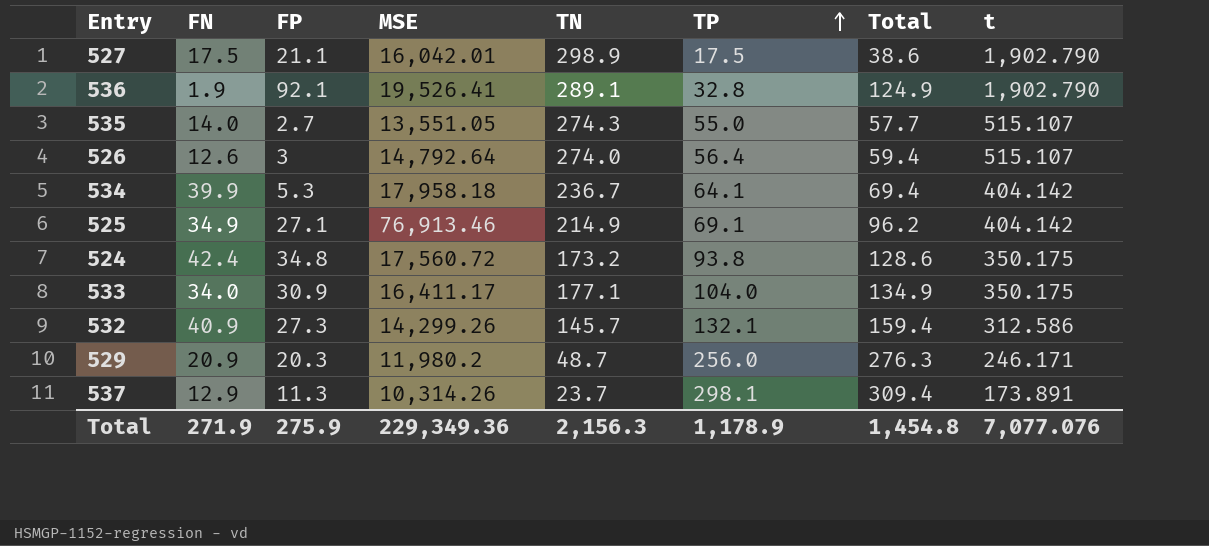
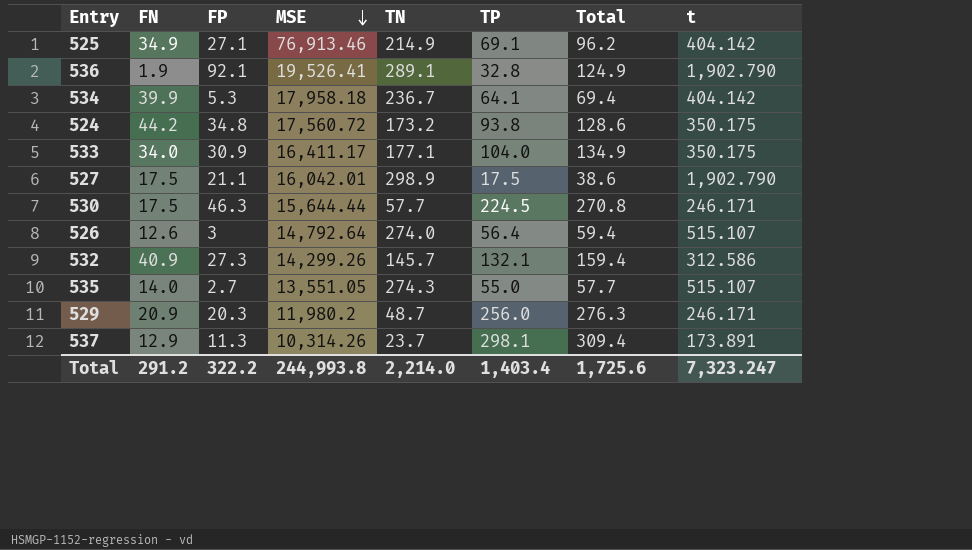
row order: TP ascending -> MSE descending
524 | FN: 42.4 -> 44.2
row 530: none -> 17.5 | 46.3 | 15,644.44 | 57.7 | 224.5 | 270.8 | 246.171
Total | FN: 271.9 -> 291.2
Total | FP: 275.9 -> 322.2
Total | MSE: 229,349.36 -> 244,993.8
Total | TN: 2,156.3 -> 2,214.0
Total | TP: 1,178.9 -> 1,403.4
Total | Total: 1,454.8 -> 1,725.6
Total | t: 7,077.076 -> 7,323.247

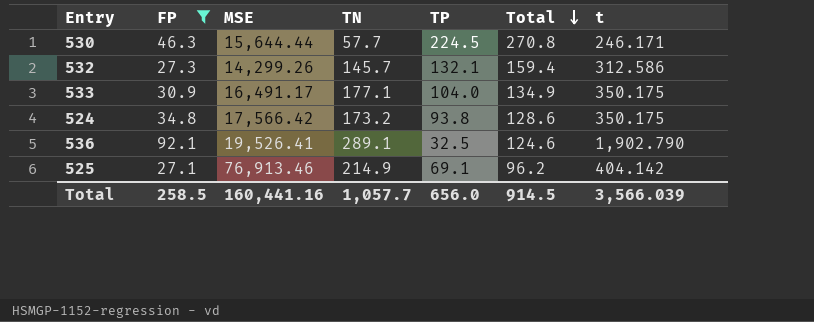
filter: none -> FP >= 27.1
row order: MSE descending -> Total descending
column FN | position: 2 -> none
533 | MSE: 16,411.17 -> 16,491.17
524 | MSE: 17,560.72 -> 17,566.42
536 | TP: 32.8 -> 32.5
536 | Total: 124.9 -> 124.6
Total | FP: 322.2 -> 258.5
Total | MSE: 244,993.8 -> 160,441.16
Total | TN: 2,214.0 -> 1,057.7
Total | TP: 1,403.4 -> 656.0
Total | Total: 1,725.6 -> 914.5
Total | t: 7,323.247 -> 3,566.039

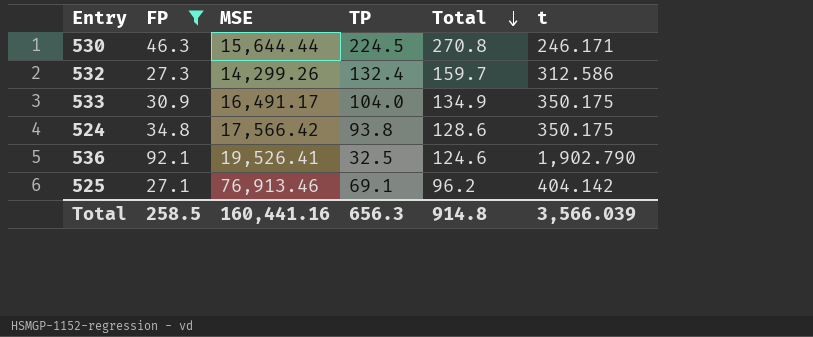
column TN | position: 4 -> none
532 | TP: 132.1 -> 132.4
532 | Total: 159.4 -> 159.7
Total | TP: 656.0 -> 656.3
Total | Total: 914.5 -> 914.8

